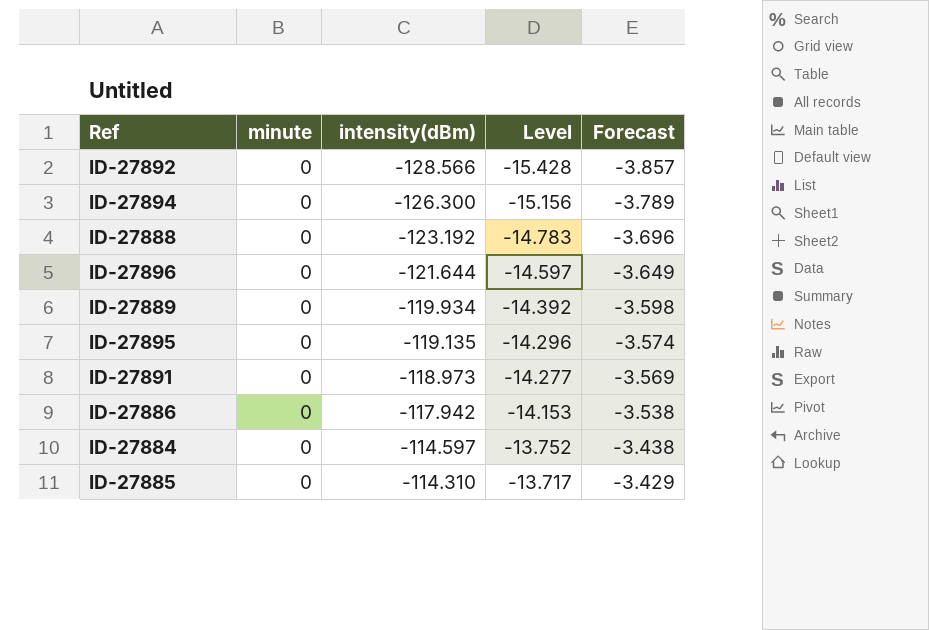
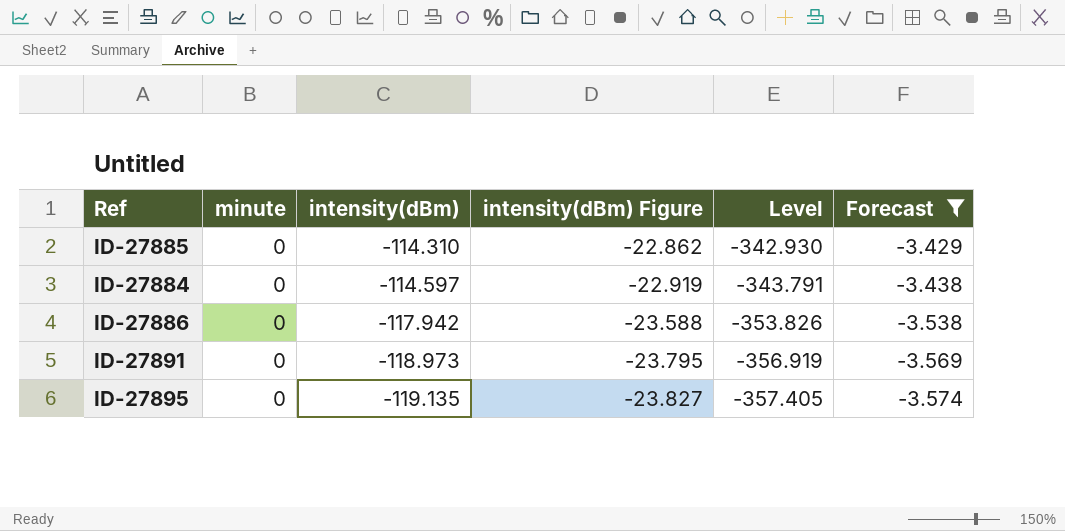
filter: none -> Forecast >= -3.574
row order: intensity(dBm) ascending -> intensity(dBm) descending
column intensity(dBm) Figure | formula: none -> [intensity(dBm)] * 0.2
column Level | formula: [intensity(dBm)] * 0.12 -> [intensity(dBm)] * 3

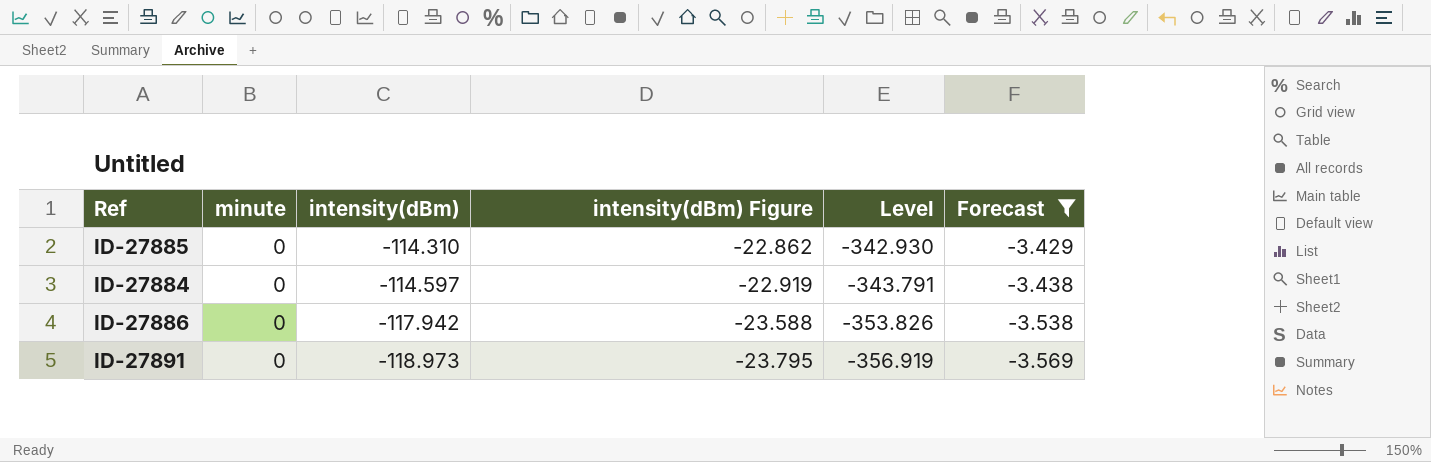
row ID-27895: 0 | -119.135 | -23.827 | -357.405 | -3.574 -> none

